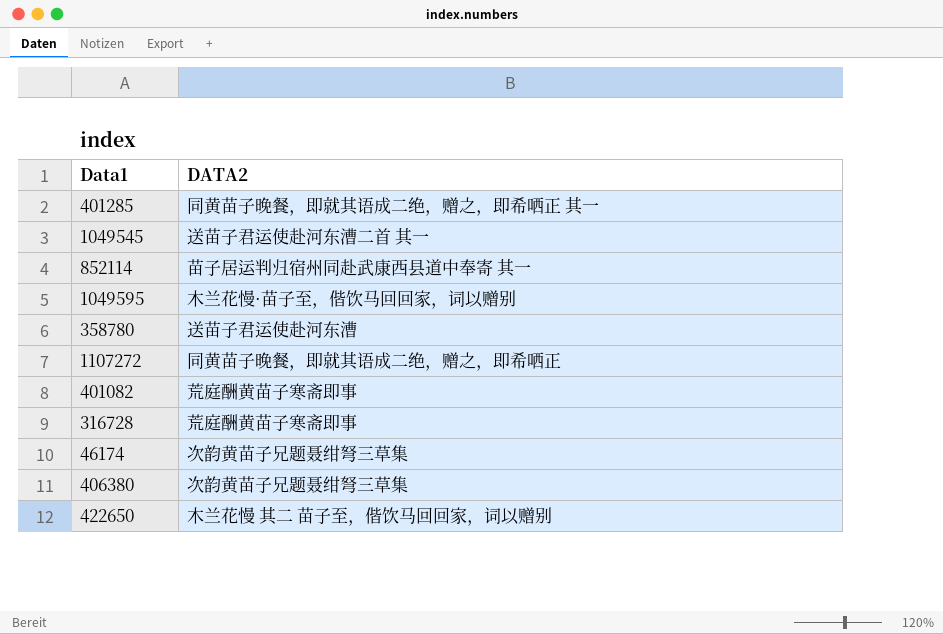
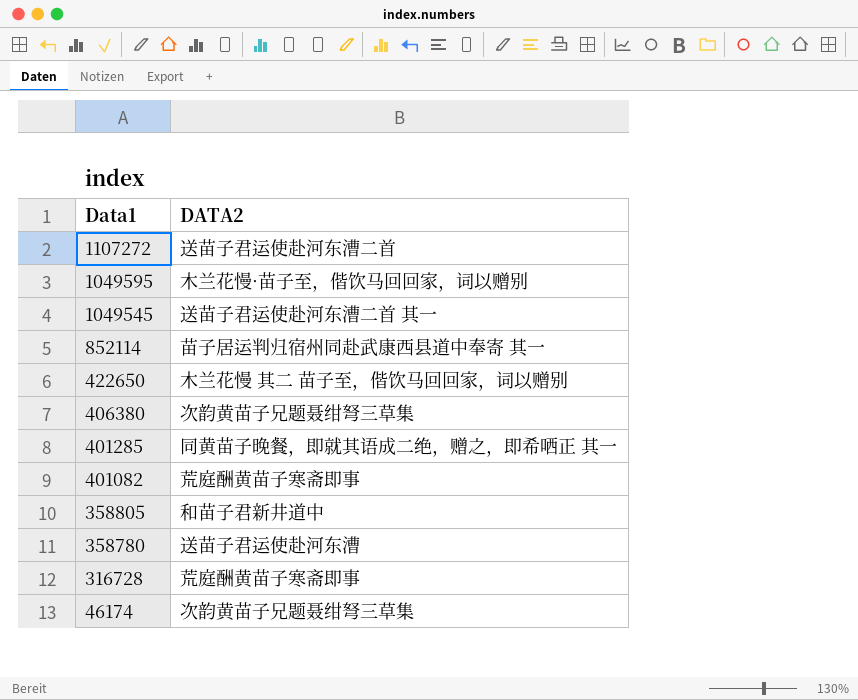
row order: none -> Data1 descending
1107272 | DATA2: 同黄苗子晚餐，即就其语成二绝，赠之，即希哂正 -> 送苗子君运使赴河东漕二首
row 358805: none -> 和苗子君新井道中

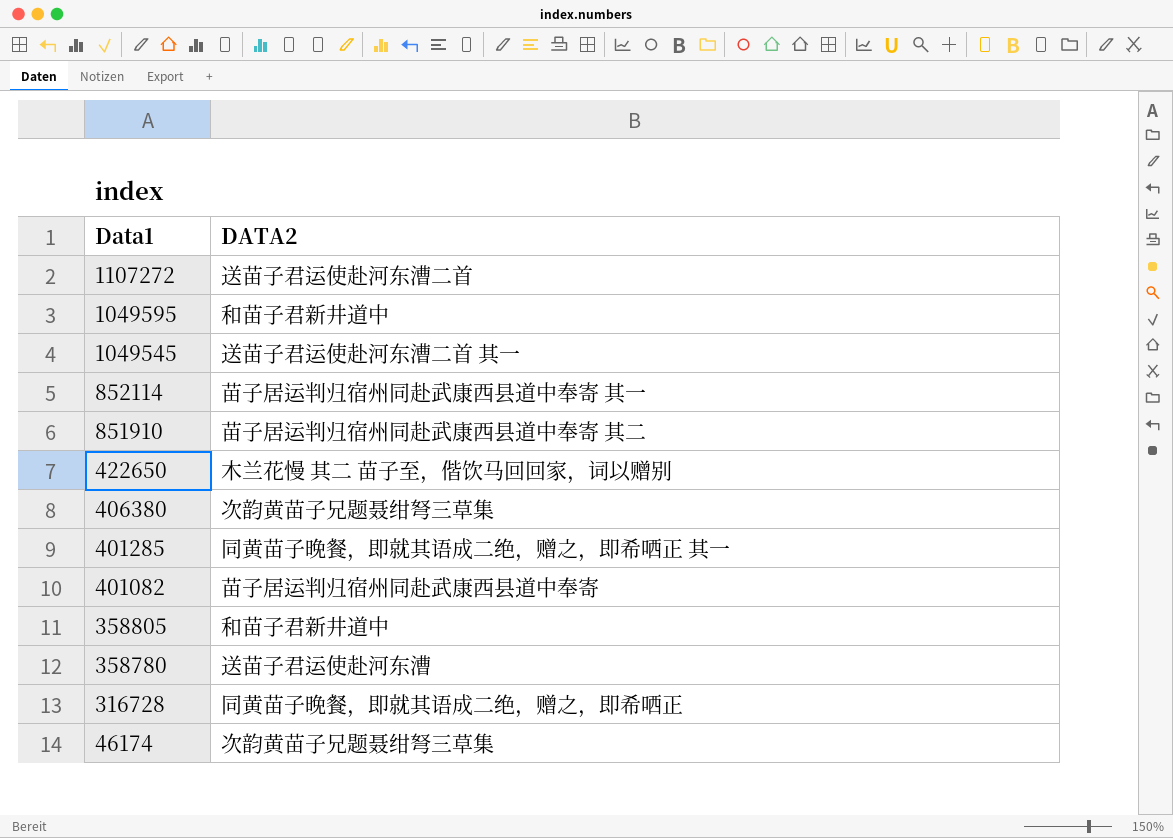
1049595 | DATA2: 木兰花慢·苗子至，偕饮马回回家，词以赠别 -> 和苗子君新井道中
row 851910: none -> 苗子居运判归宿州同赴武康西县道中奉寄 其二
401082 | DATA2: 荒庭酬黄苗子寒斋即事 -> 苗子居运判归宿州同赴武康西县道中奉寄
316728 | DATA2: 荒庭酬黄苗子寒斋即事 -> 同黄苗子晚餐，即就其语成二绝，赠之，即希哂正

